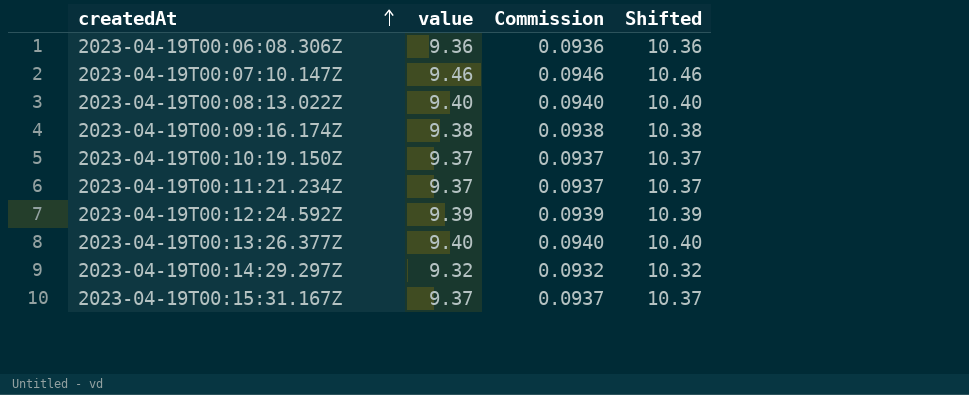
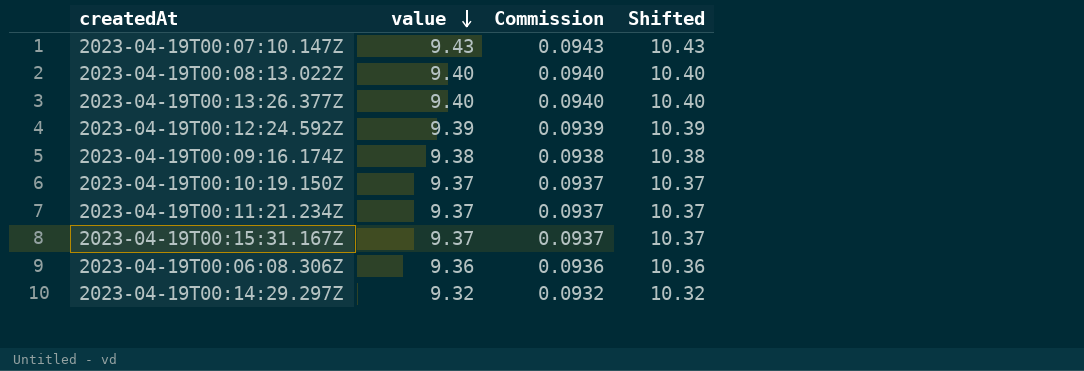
row order: createdAt ascending -> value descending
2023-04-19T00:07:10.147Z | value: 9.46 -> 9.43
2023-04-19T00:07:10.147Z | Commission: 0.0946 -> 0.0943
2023-04-19T00:07:10.147Z | Shifted: 10.46 -> 10.43

